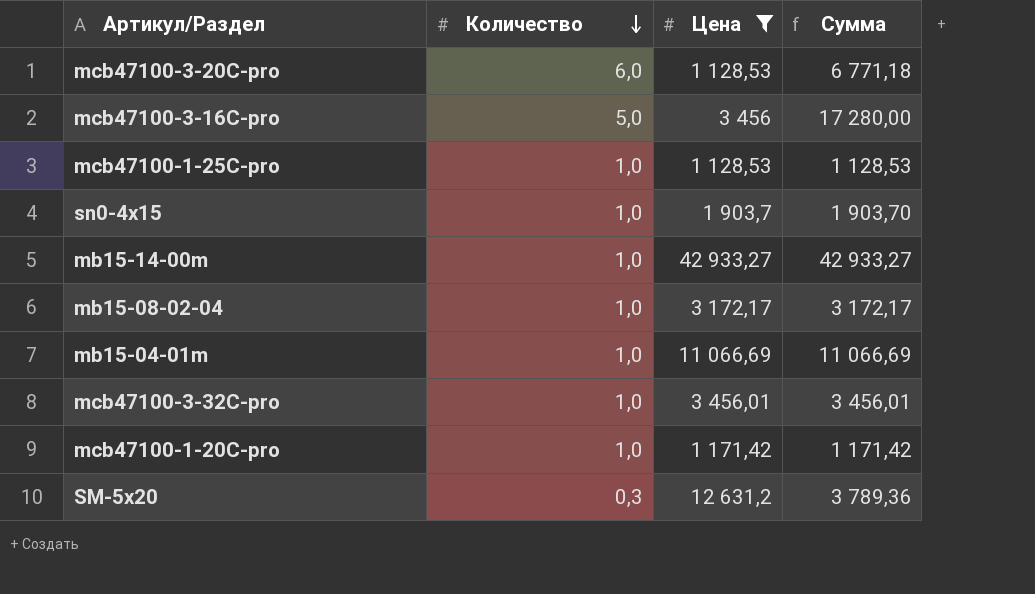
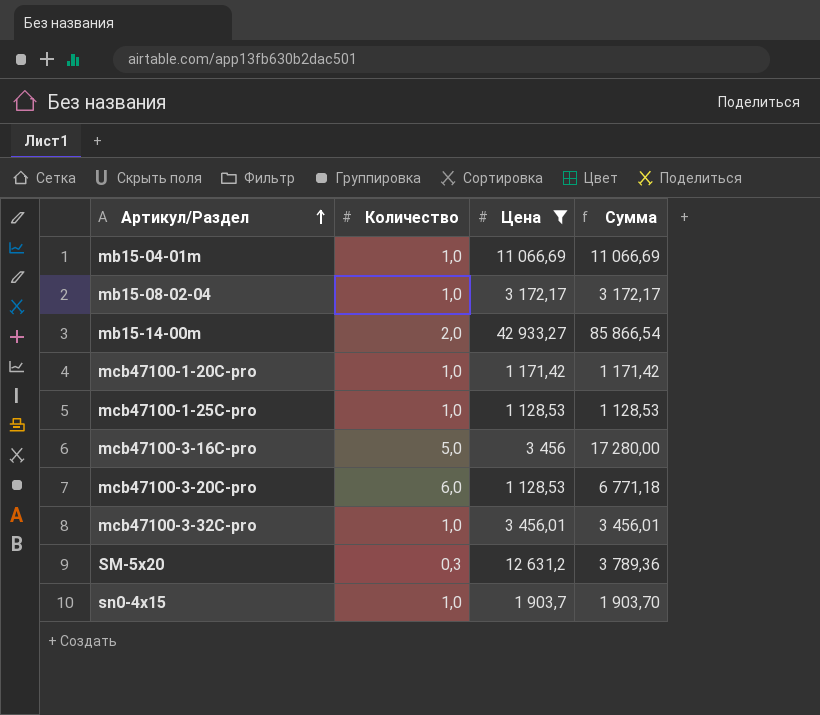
row order: Количество descending -> Артикул/Раздел ascending
mb15-14-00m | Количество: 1,0 -> 2,0
mb15-14-00m | Сумма: 42 933,27 -> 85 866,54

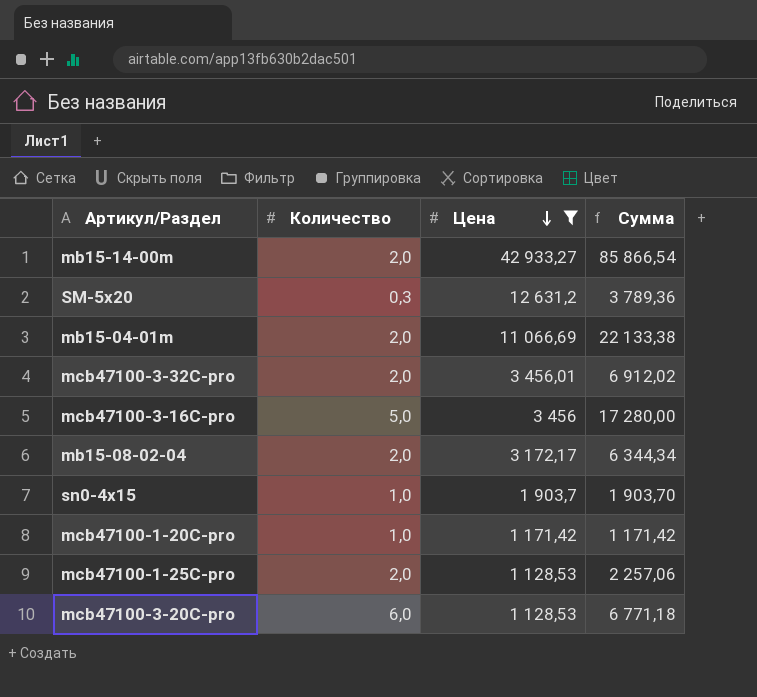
row order: Артикул/Раздел ascending -> Цена descending
mb15-04-01m | Количество: 1,0 -> 2,0
mb15-04-01m | Сумма: 11 066,69 -> 22 133,38
mcb47100-3-32C-pro | Количество: 1,0 -> 2,0
mcb47100-3-32C-pro | Сумма: 3 456,01 -> 6 912,02
mb15-08-02-04 | Количество: 1,0 -> 2,0
mb15-08-02-04 | Сумма: 3 172,17 -> 6 344,34
mcb47100-1-25C-pro | Количество: 1,0 -> 2,0
mcb47100-1-25C-pro | Сумма: 1 128,53 -> 2 257,06

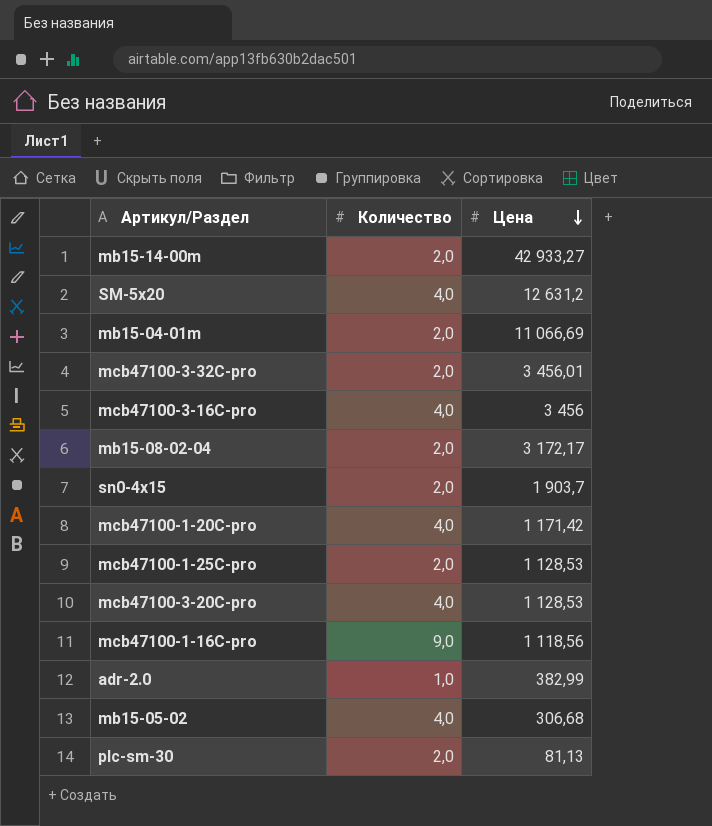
filter: Цена >= 1 128,53 -> none
column Сумма | formula: [Количество] * [Цена] -> none
SM-5x20 | Количество: 0,3 -> 4,0
mcb47100-3-16C-pro | Количество: 5,0 -> 4,0
sn0-4x15 | Количество: 1,0 -> 2,0
mcb47100-1-20C-pro | Количество: 1,0 -> 4,0
mcb47100-3-20C-pro | Количество: 6,0 -> 4,0

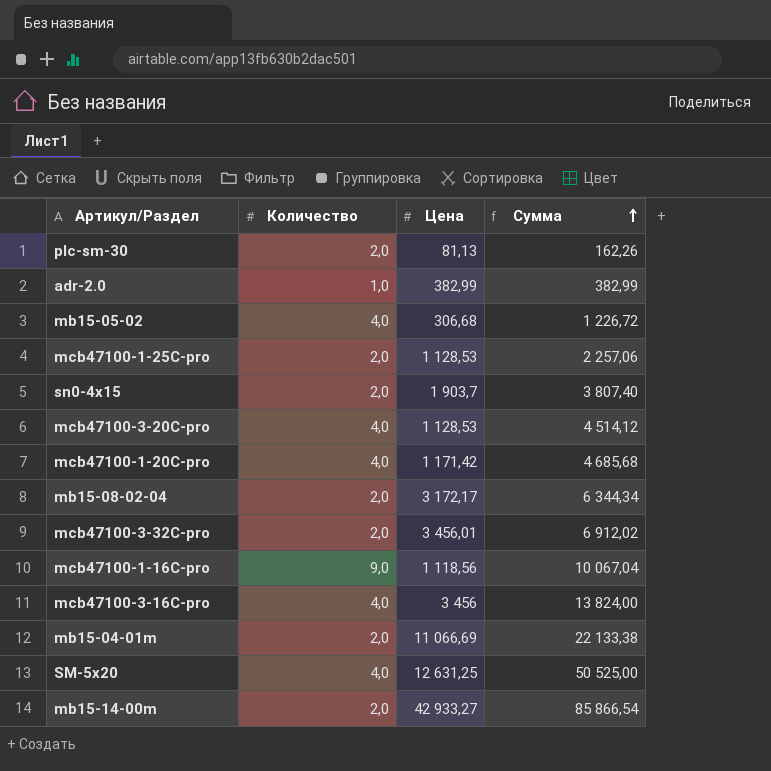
row order: Цена descending -> Сумма ascending
column Сумма | formula: none -> [Количество] * [Цена]
SM-5x20 | Цена: 12 631,2 -> 12 631,25

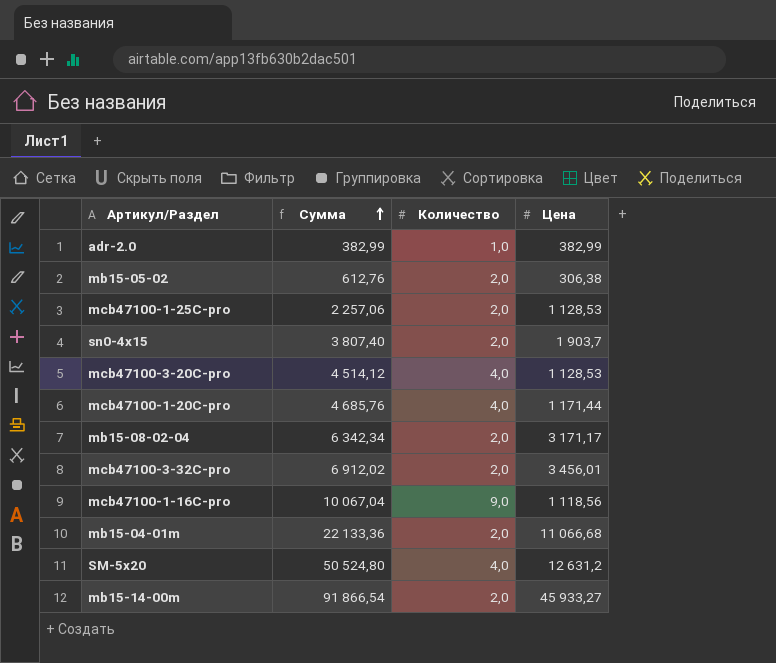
column Сумма | position: 4 -> 2
row plc-sm-30: 2,0 | 81,13 | 162,26 -> none
row mcb47100-3-16C-pro: 4,0 | 3 456 | 13 824,00 -> none
mb15-05-02 | Сумма: 1 226,72 -> 612,76
mb15-05-02 | Количество: 4,0 -> 2,0
mb15-05-02 | Цена: 306,68 -> 306,38
mcb47100-1-20C-pro | Сумма: 4 685,68 -> 4 685,76
mcb47100-1-20C-pro | Цена: 1 171,42 -> 1 171,44
mb15-08-02-04 | Сумма: 6 344,34 -> 6 342,34
mb15-08-02-04 | Цена: 3 172,17 -> 3 171,17
mb15-04-01m | Сумма: 22 133,38 -> 22 133,36
mb15-04-01m | Цена: 11 066,69 -> 11 066,68
SM-5x20 | Сумма: 50 525,00 -> 50 524,80
SM-5x20 | Цена: 12 631,25 -> 12 631,2
mb15-14-00m | Сумма: 85 866,54 -> 91 866,54
mb15-14-00m | Цена: 42 933,27 -> 45 933,27

